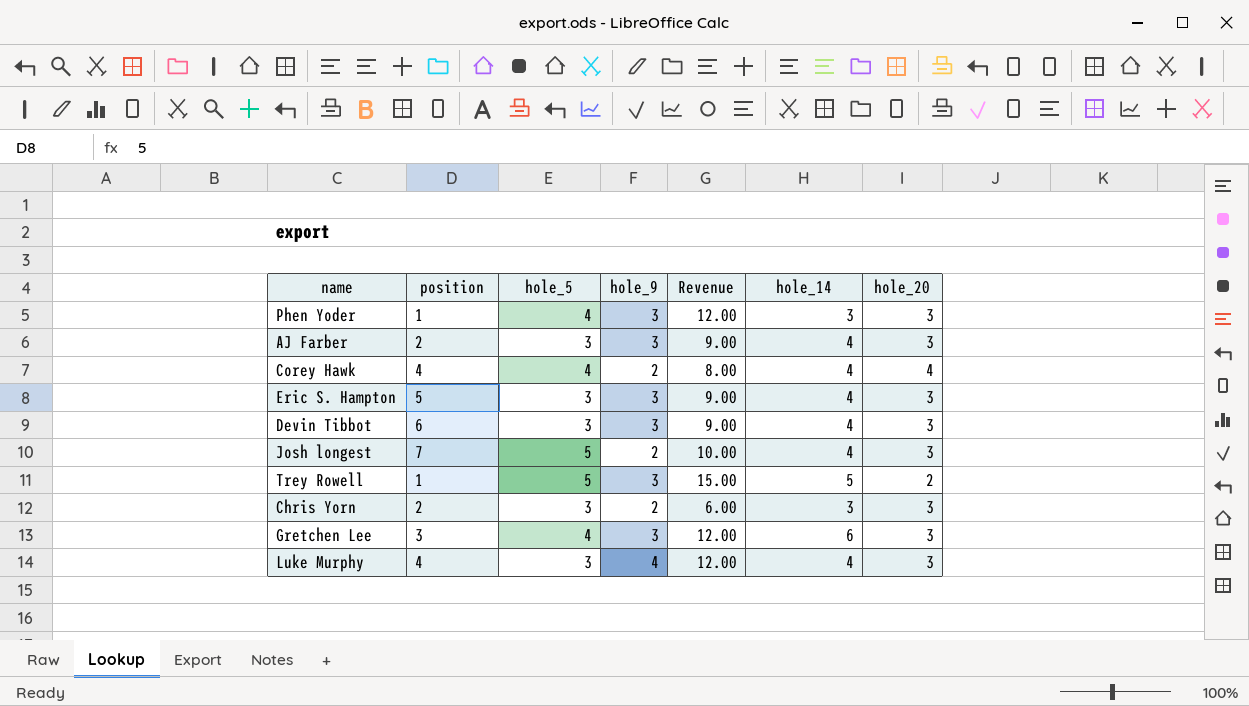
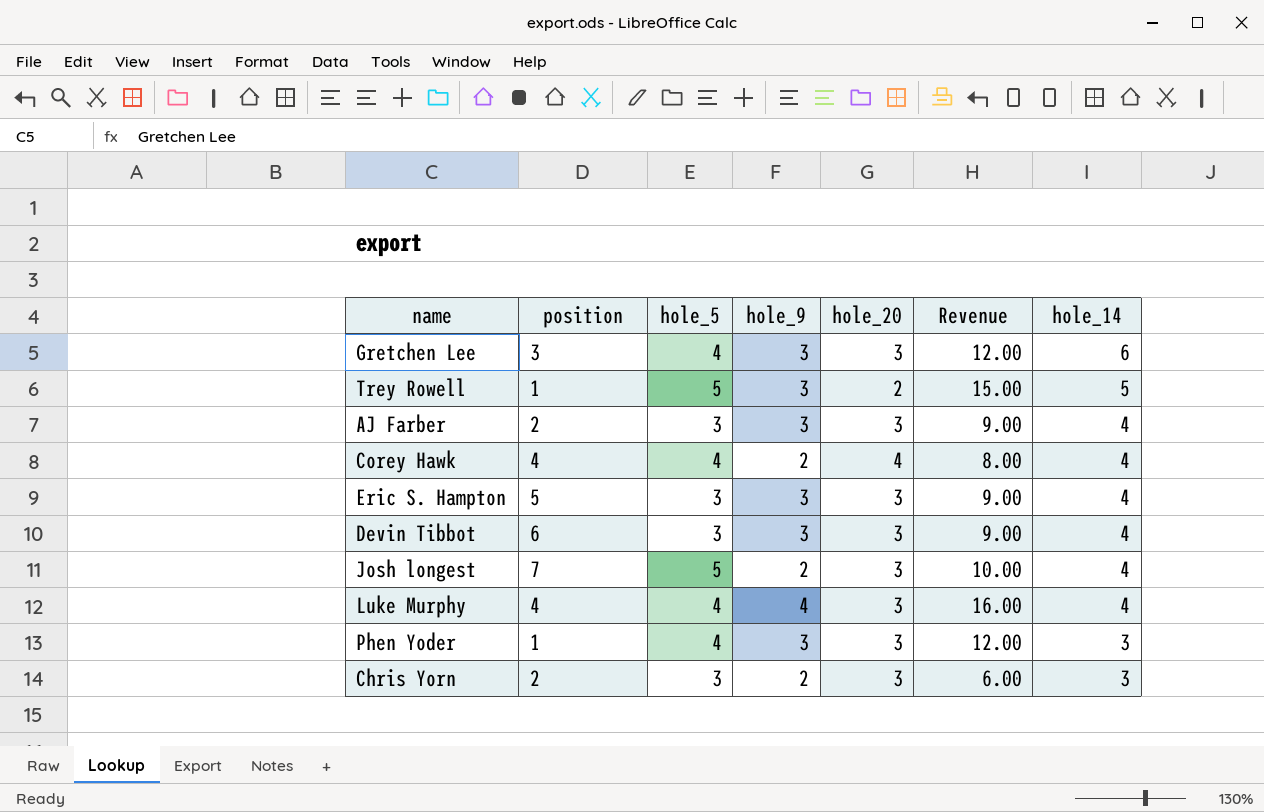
row order: none -> hole_14 descending
column hole_20 | position: 7 -> 5
Luke Murphy | hole_5: 3 -> 4
Luke Murphy | Revenue: 12.00 -> 16.00

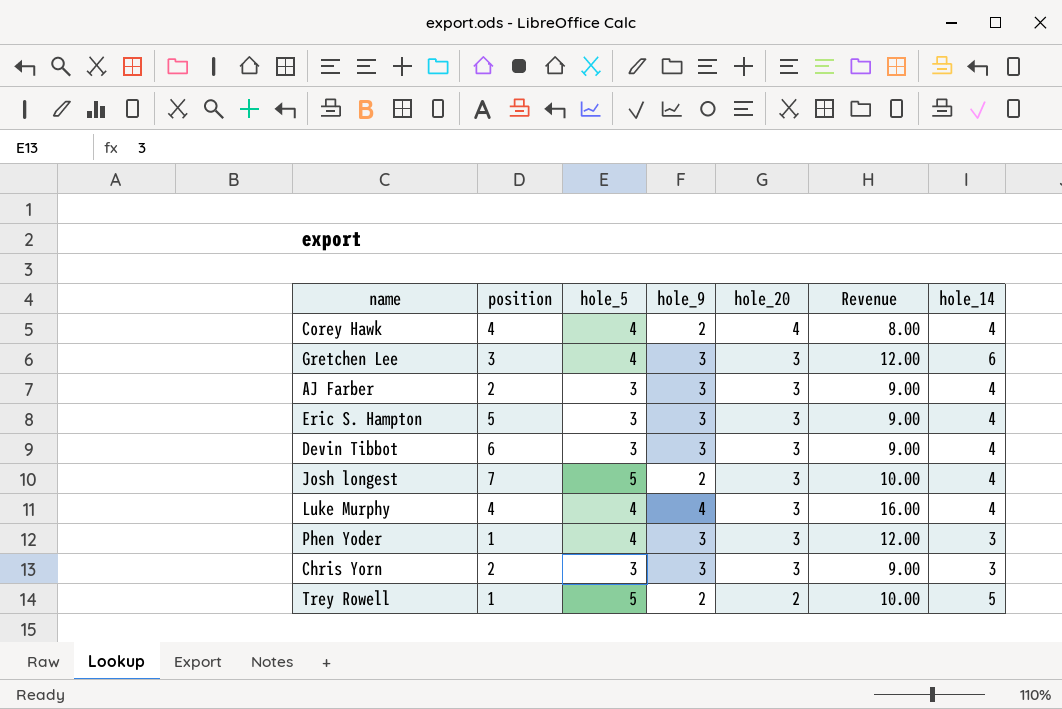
row order: hole_14 descending -> hole_20 descending
Chris Yorn | hole_9: 2 -> 3
Chris Yorn | Revenue: 6.00 -> 9.00
Trey Rowell | hole_9: 3 -> 2
Trey Rowell | Revenue: 15.00 -> 10.00

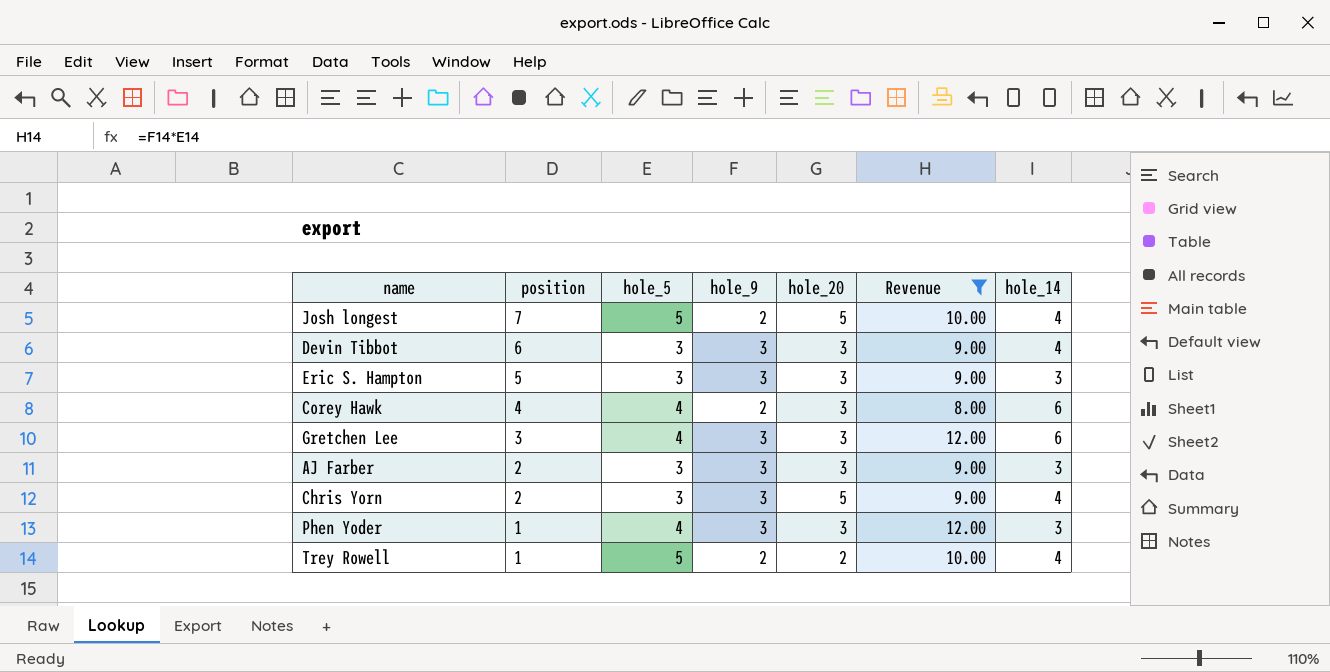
filter: none -> Revenue != 16.00
row order: hole_20 descending -> position descending
Josh longest | hole_20: 3 -> 5
Eric S. Hampton | hole_14: 4 -> 3
Corey Hawk | hole_20: 4 -> 3
Corey Hawk | hole_14: 4 -> 6
AJ Farber | hole_14: 4 -> 3
Chris Yorn | hole_20: 3 -> 5
Chris Yorn | hole_14: 3 -> 4
Trey Rowell | hole_14: 5 -> 4

